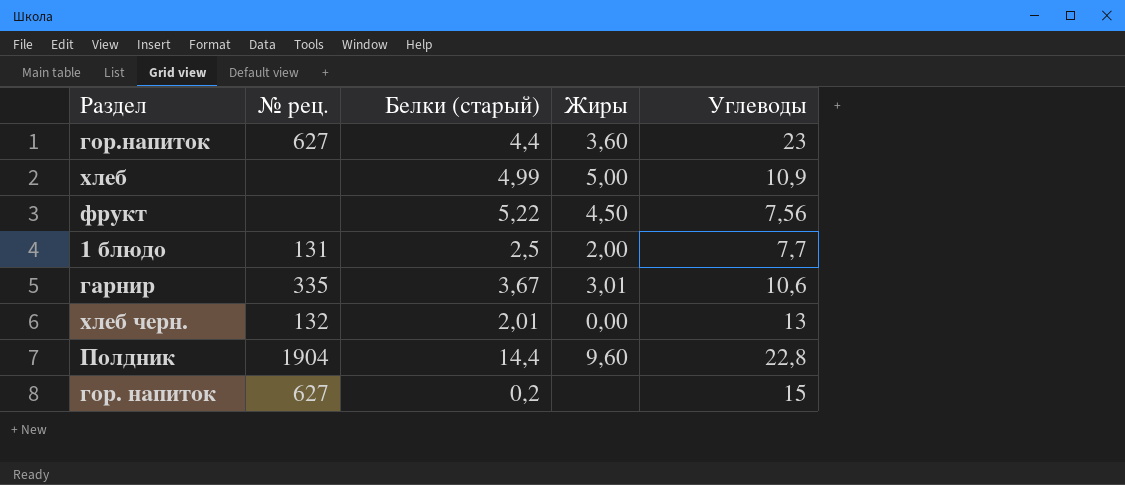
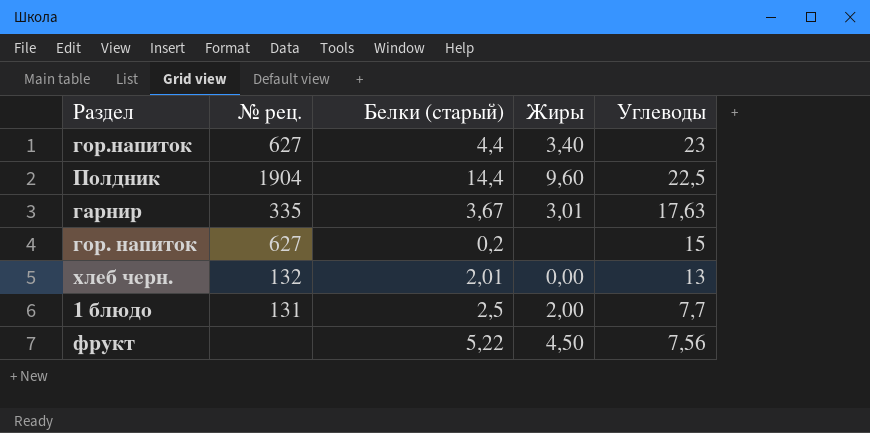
row order: none -> Углеводы descending
row хлеб: none | 4,99 | 5,00 | 10,9 -> none
гор.напиток | Жиры: 3,60 -> 3,40
Полдник | Углеводы: 22,8 -> 22,5
гарнир | Углеводы: 10,6 -> 17,63

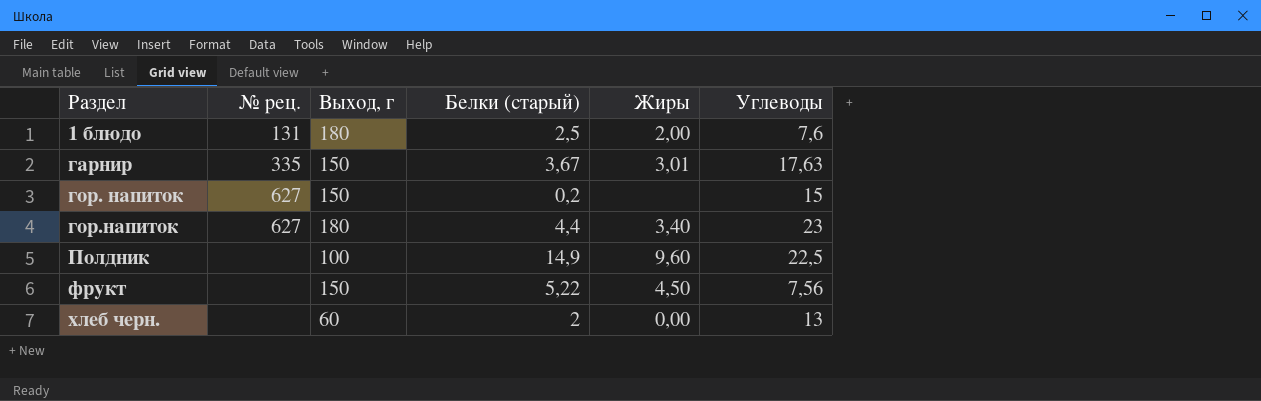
row order: Углеводы descending -> Раздел ascending
column Выход, г | position: none -> 3
1 блюдо | Углеводы: 7,7 -> 7,6
Полдник | № рец.: 1904 -> none
Полдник | Белки (старый): 14,4 -> 14,9
хлеб черн. | № рец.: 132 -> none
хлеб черн. | Белки (старый): 2,01 -> 2

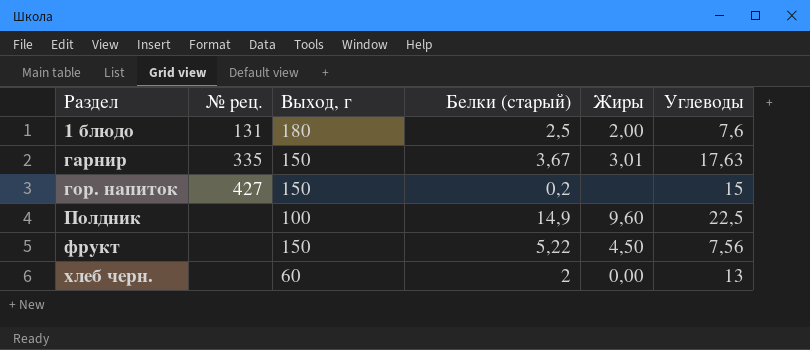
row гор.напиток: 627 | 180 | 4,4 | 3,40 | 23 -> none
гор. напиток | № рец.: 627 -> 427

